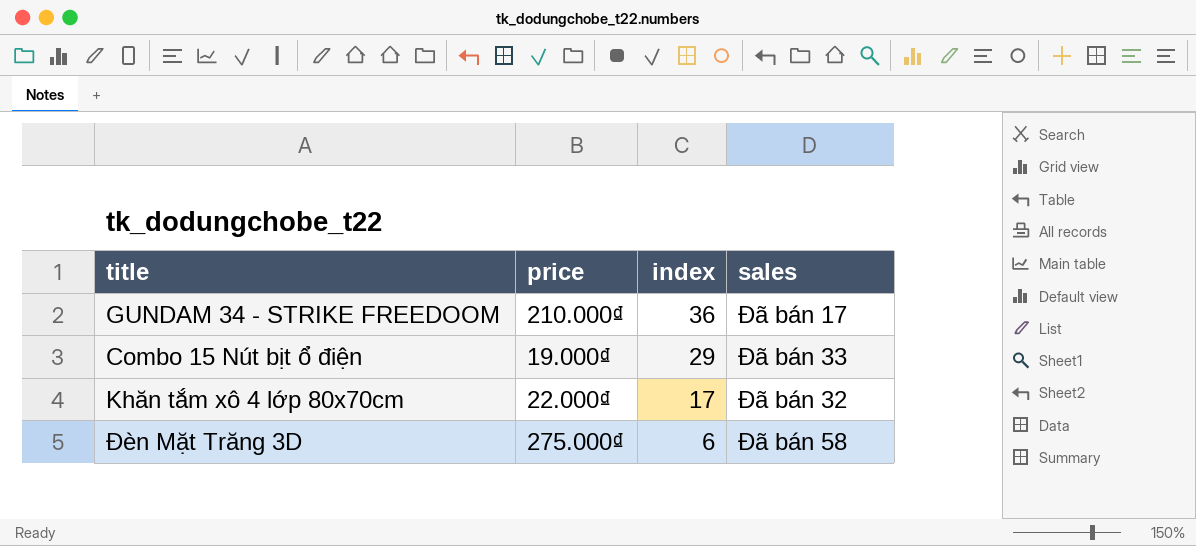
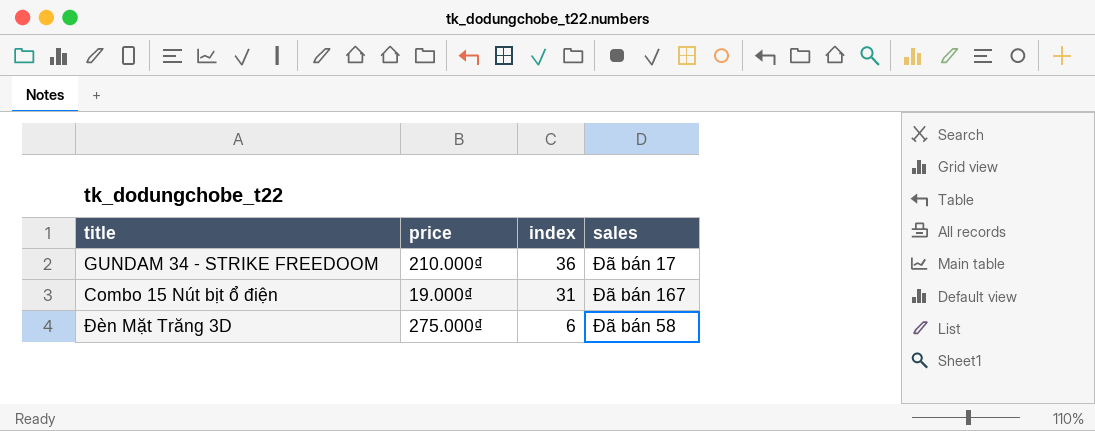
row Khăn tắm xô 4 lớp 80x70cm: 22.000₫ | 17 | Đã bán 32 -> none
Combo 15 Nút bịt ổ điện | index: 29 -> 31
Combo 15 Nút bịt ổ điện | sales: Đã bán 33 -> Đã bán 167

